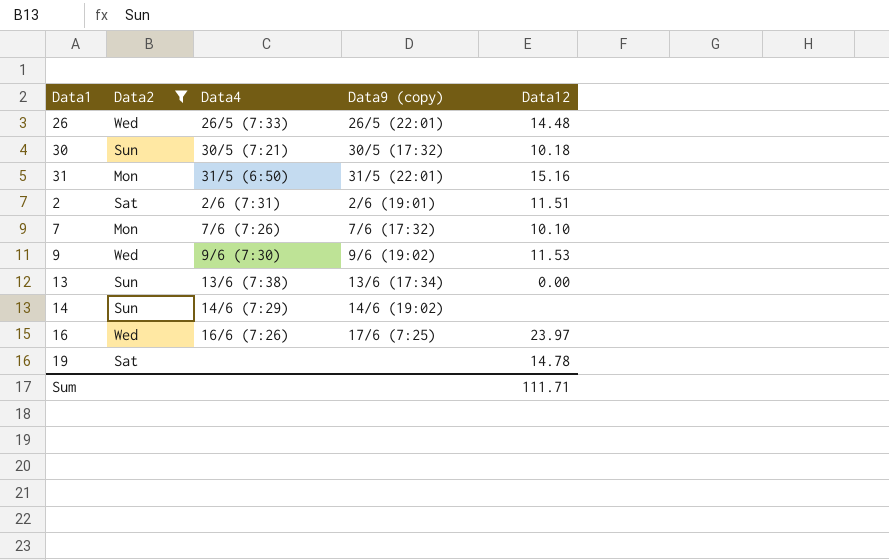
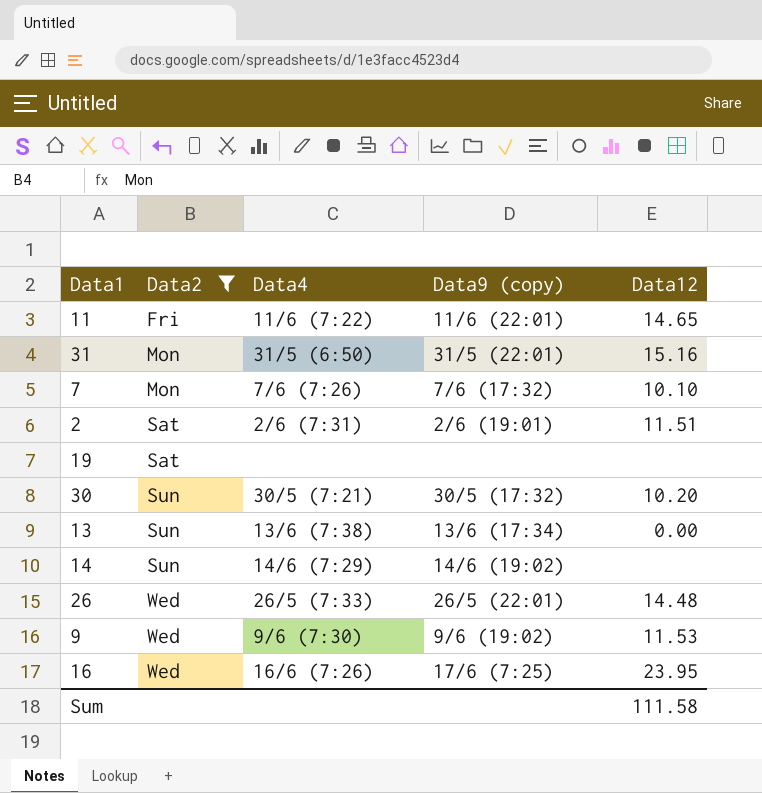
row order: none -> Data2 ascending
row 11: none -> Fri | 11/6 (7:22) | 11/6 (22:01) | 14.65
19 | Data12: 14.78 -> none
30 | Data12: 10.18 -> 10.20
16 | Data12: 23.97 -> 23.95
Sum | Data12: 111.71 -> 111.58

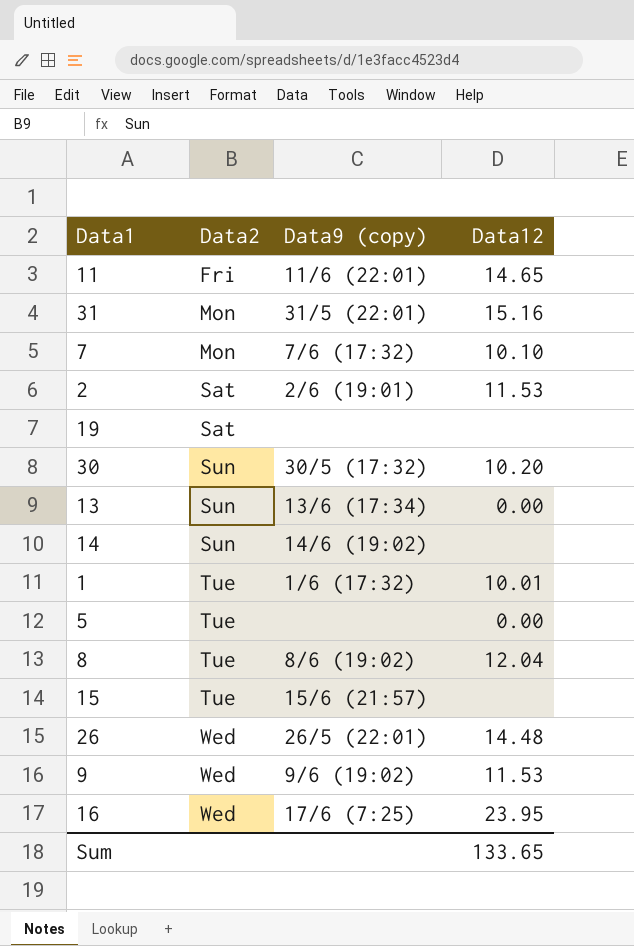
filter: Data2 != Tue -> none
column Data4 | position: 3 -> none
2 | Data12: 11.51 -> 11.53
Sum | Data12: 111.58 -> 133.65

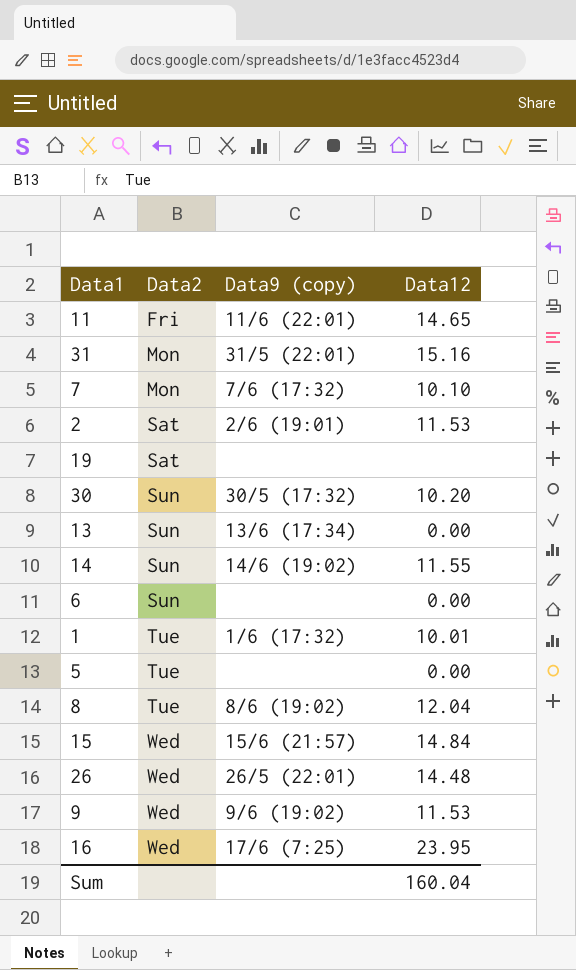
14 | Data12: none -> 11.55
row 6: none -> Sun | none | 0.00
15 | Data2: Tue -> Wed
15 | Data12: none -> 14.84
Sum | Data12: 133.65 -> 160.04

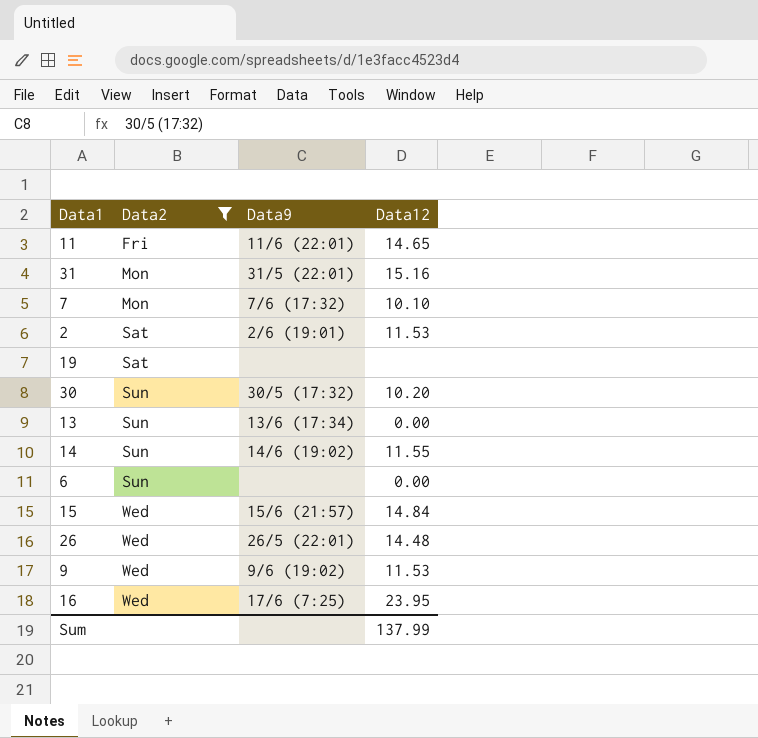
filter: none -> Data2 != Tue
column name: Data9 (copy) -> Data9
Sum | Data12: 160.04 -> 137.99

